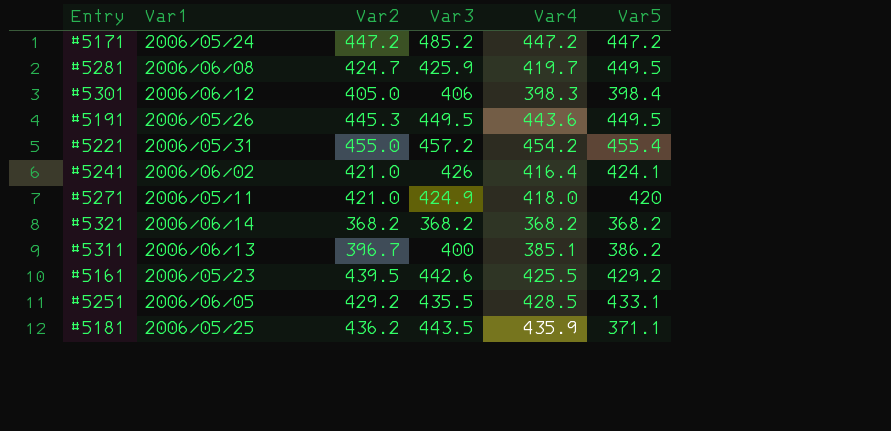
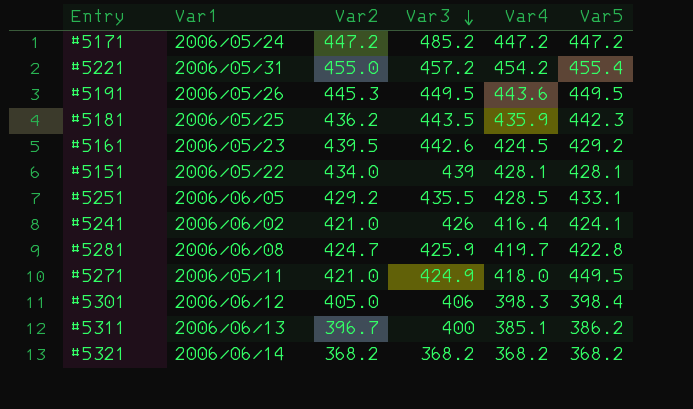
row order: none -> Var3 descending
#5181 | Var5: 371.1 -> 442.3
#5161 | Var4: 425.5 -> 424.5
row #5151: none -> 2006/05/22 | 434.0 | 439 | 428.1 | 428.1
#5281 | Var5: 449.5 -> 422.8
#5271 | Var5: 420 -> 449.5

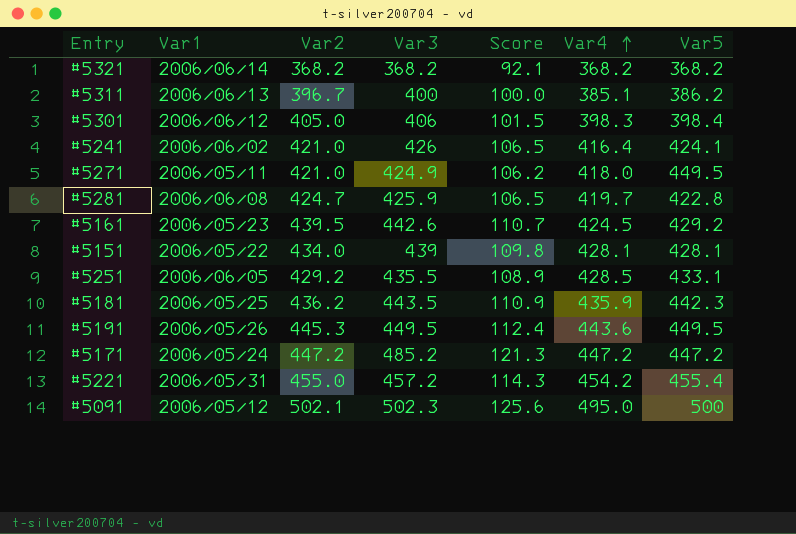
row order: Var3 descending -> Var4 ascending
column Score | formula: none -> [Var3] * 0.25
row #5091: none -> 2006/05/12 | 502.1 | 502.3 | 125.6 | 495.0 | 500

